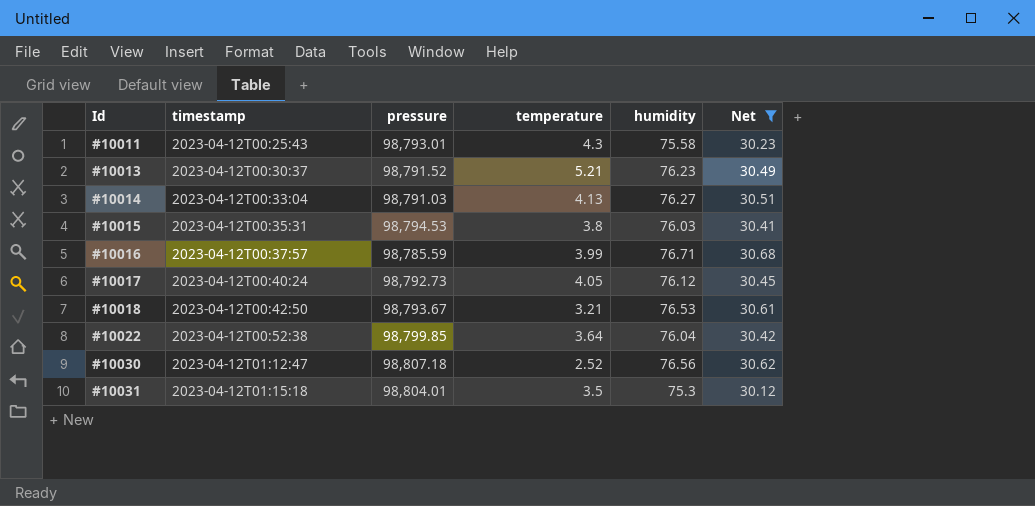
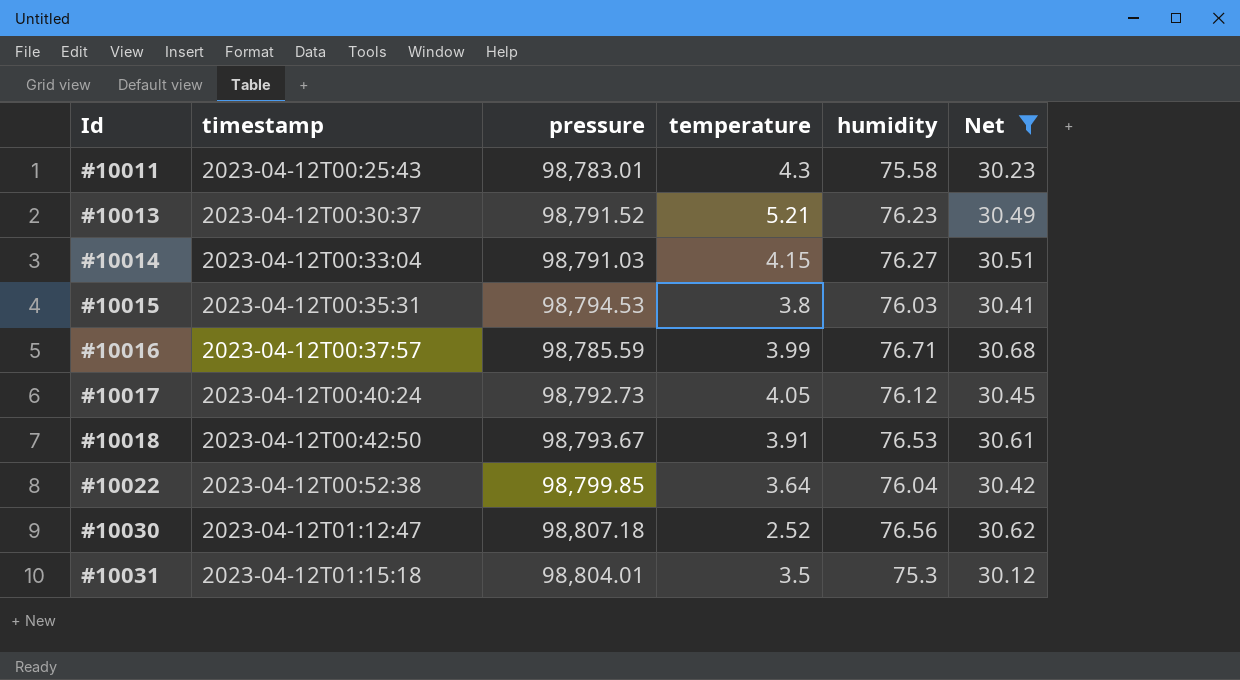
#10011 | pressure: 98,793.01 -> 98,783.01
#10014 | temperature: 4.13 -> 4.15
#10018 | temperature: 3.21 -> 3.91

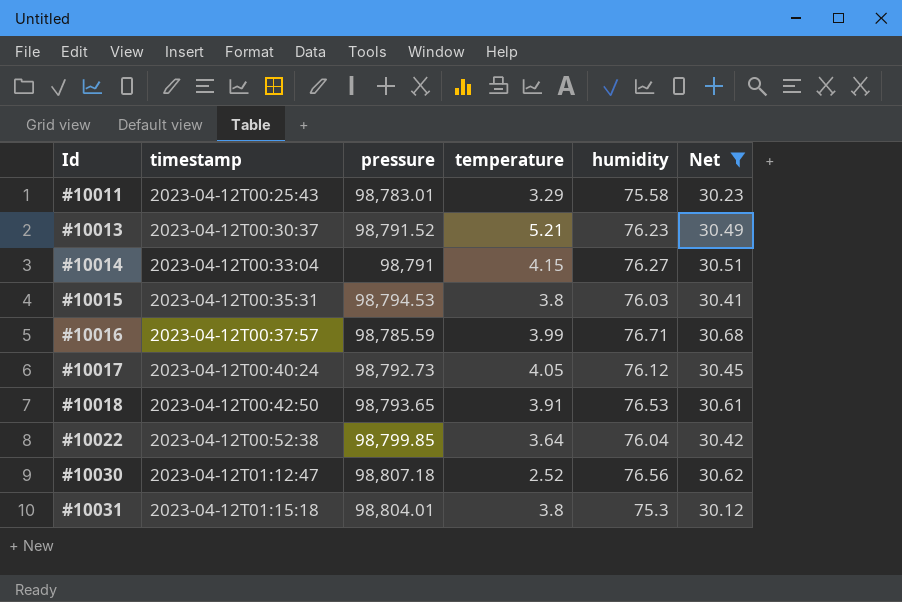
#10011 | temperature: 4.3 -> 3.29
#10014 | pressure: 98,791.03 -> 98,791
#10018 | pressure: 98,793.67 -> 98,793.65
#10031 | temperature: 3.5 -> 3.8

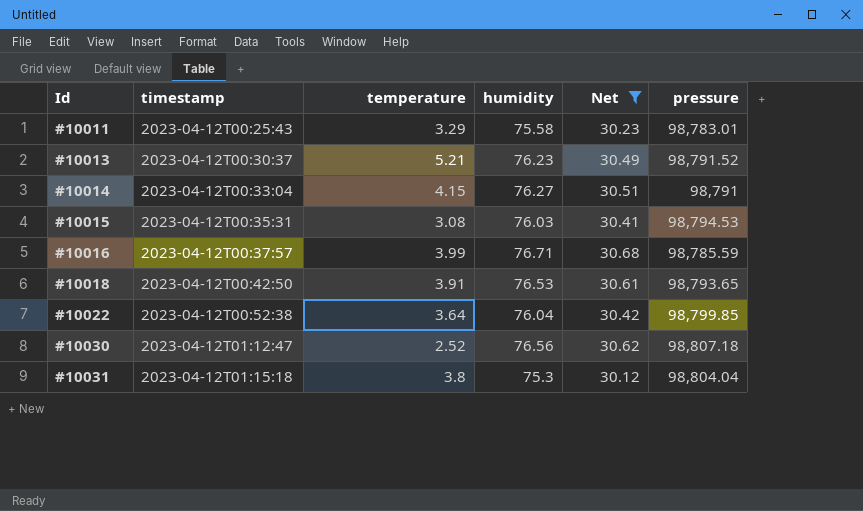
column pressure | position: 3 -> 6
row #10017: 2023-04-12T00:40:24 | 98,792.73 | 4.05 | 76.12 | 30.45 -> none
#10015 | temperature: 3.8 -> 3.08
#10031 | pressure: 98,804.01 -> 98,804.04

